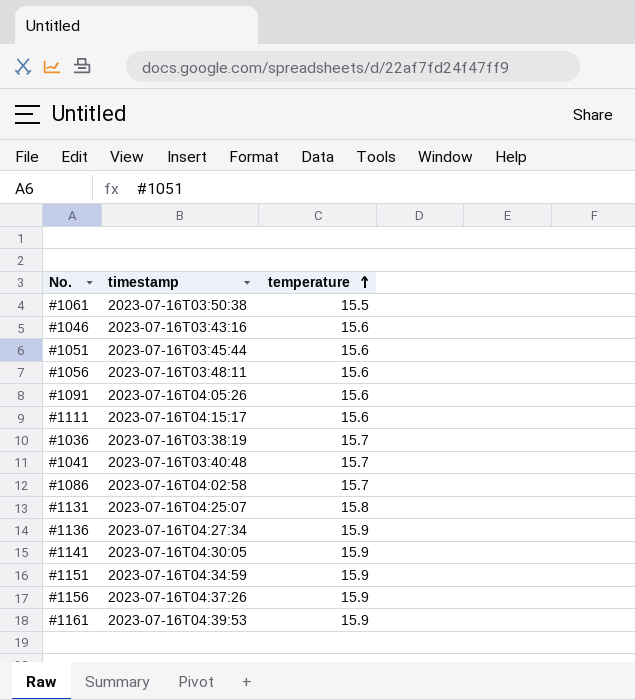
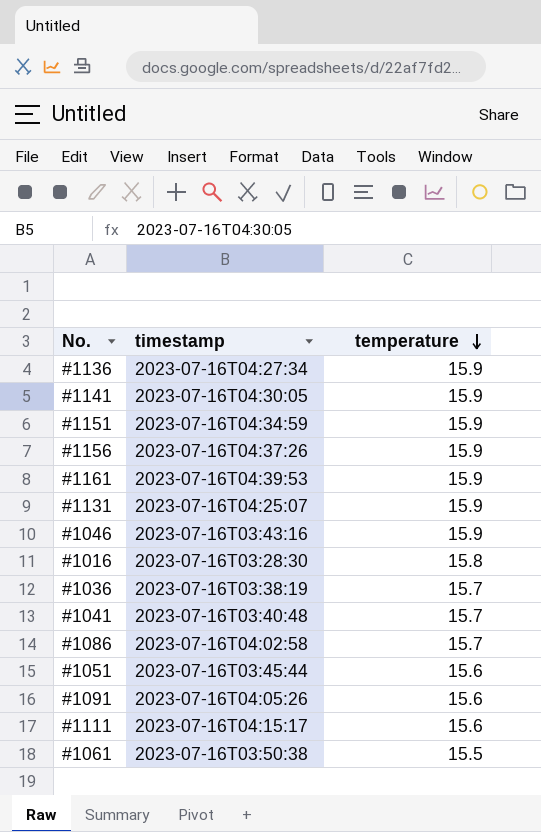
row order: temperature ascending -> temperature descending
row #1056: 2023-07-16T03:48:11 | 15.6 -> none
#1131 | temperature: 15.8 -> 15.9
#1046 | temperature: 15.6 -> 15.9
row #1016: none -> 2023-07-16T03:28:30 | 15.8

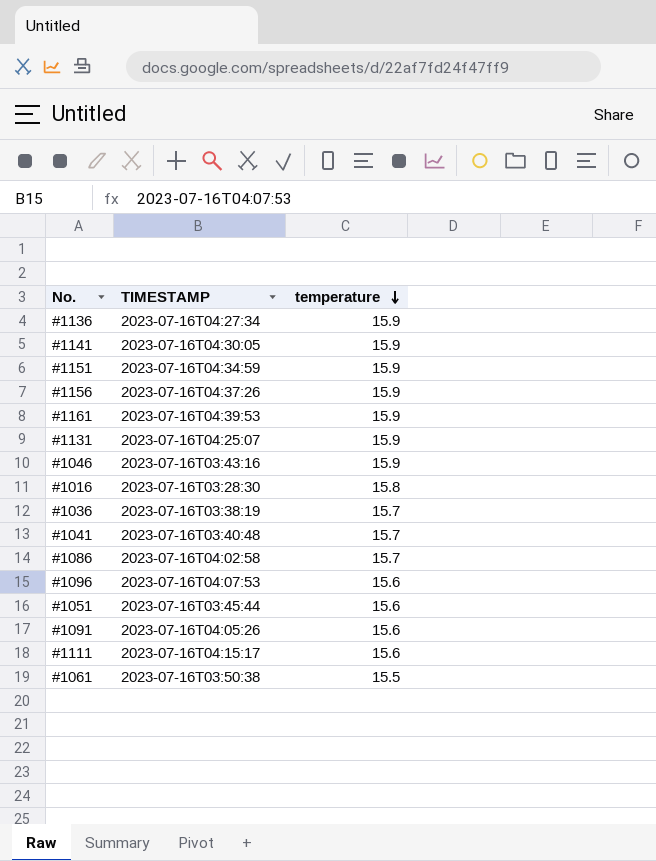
column name: timestamp -> TIMESTAMP
row #1096: none -> 2023-07-16T04:07:53 | 15.6

